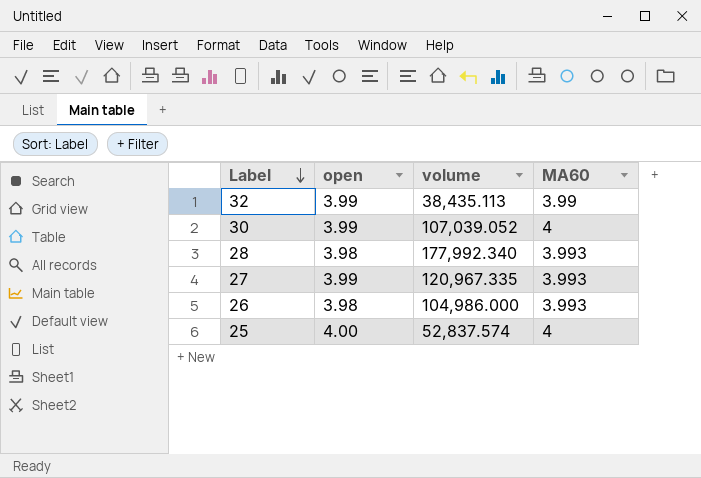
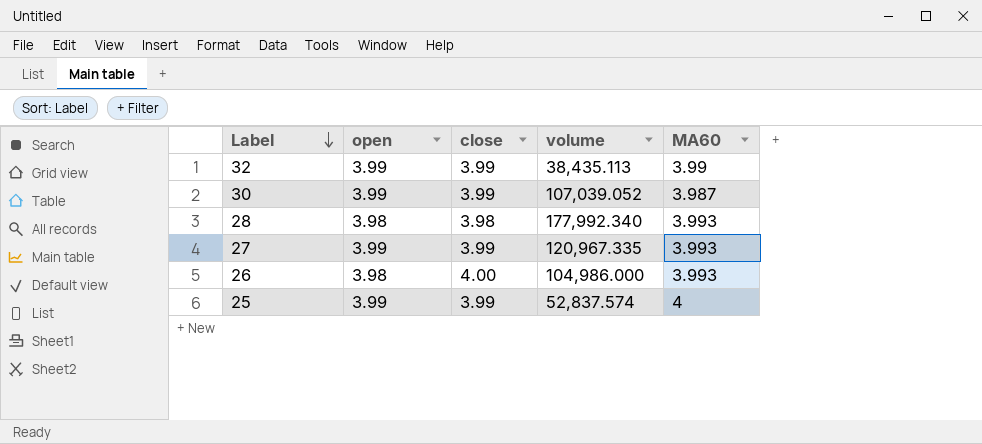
column close | position: none -> 3
30 | MA60: 4 -> 3.987
25 | open: 4.00 -> 3.99

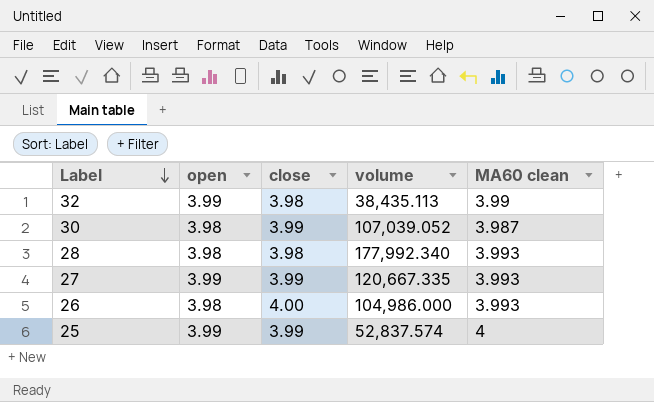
column name: MA60 -> MA60 clean
32 | close: 3.99 -> 3.98
30 | open: 3.99 -> 3.98
27 | volume: 120,967.335 -> 120,667.335

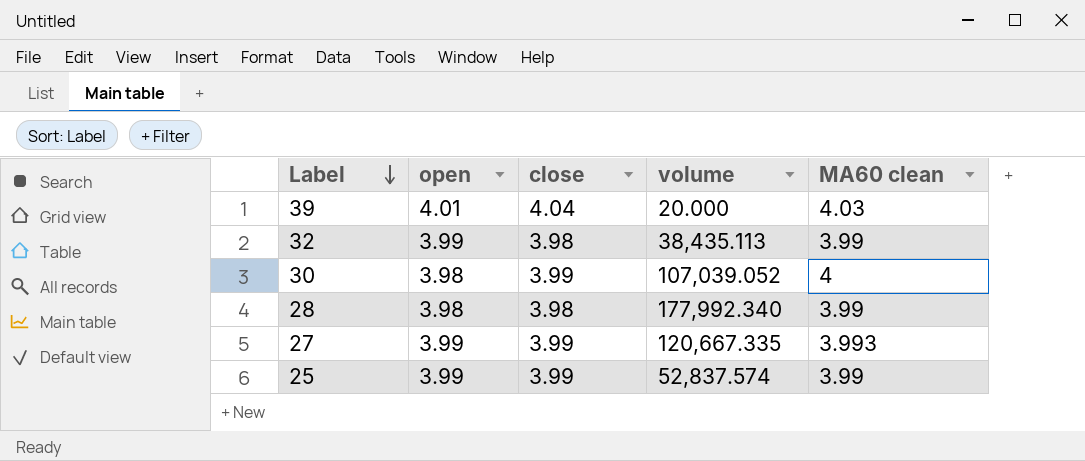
row 26: 3.98 | 4.00 | 104,986.000 | 3.993 -> none
row 39: none -> 4.01 | 4.04 | 20.000 | 4.03
30 | MA60 clean: 3.987 -> 4
28 | MA60 clean: 3.993 -> 3.99
25 | MA60 clean: 4 -> 3.99

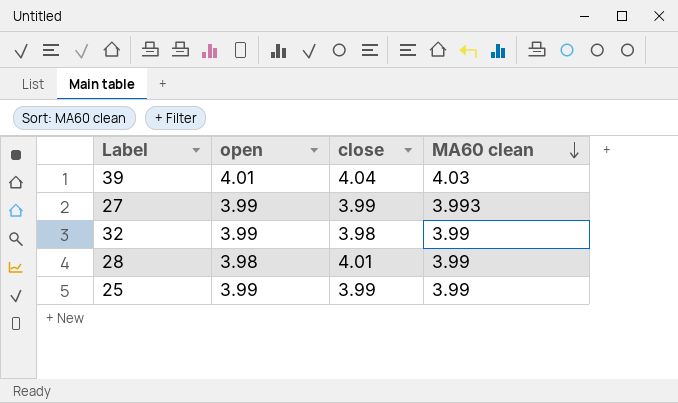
row order: Label descending -> MA60 clean descending
column volume | position: 4 -> none
row 30: 3.98 | 3.99 | 107,039.052 | 4 -> none
28 | close: 3.98 -> 4.01

